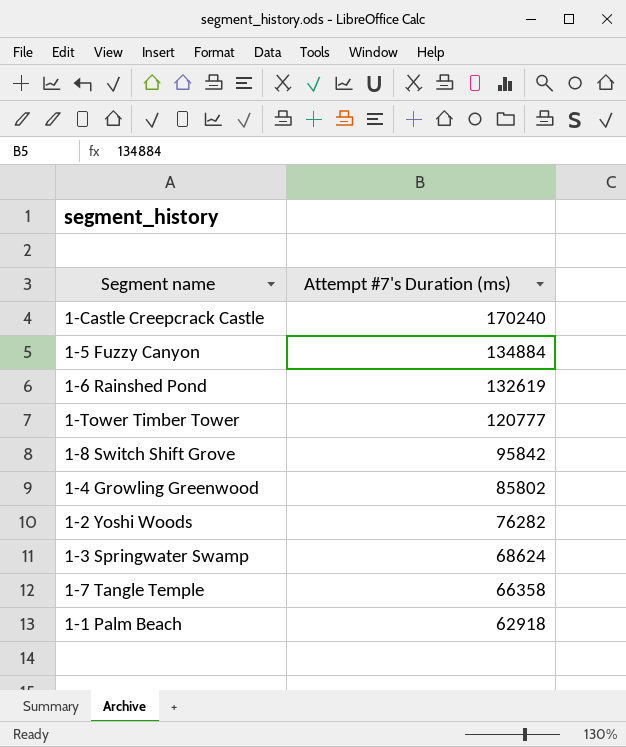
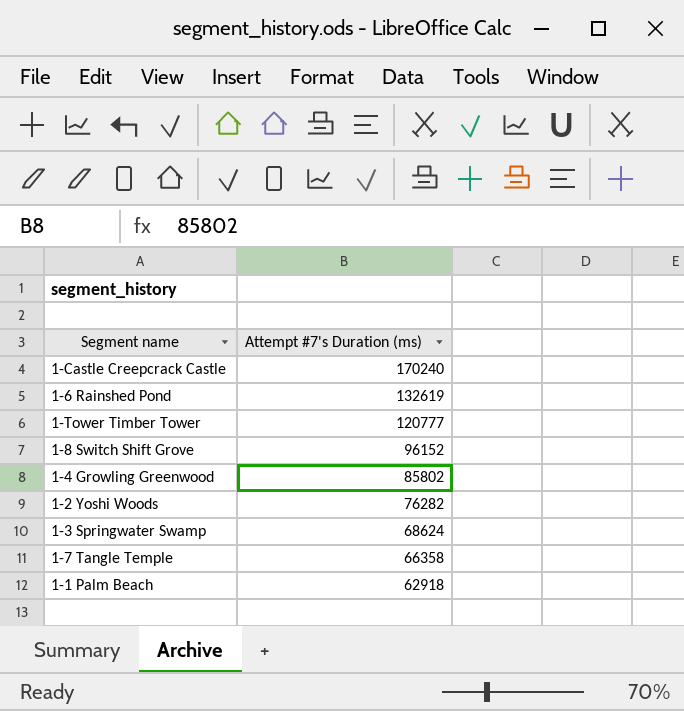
row 1-5 Fuzzy Canyon: 134884 -> none
1-8 Switch Shift Grove | Attempt #7's Duration (ms): 95842 -> 96152

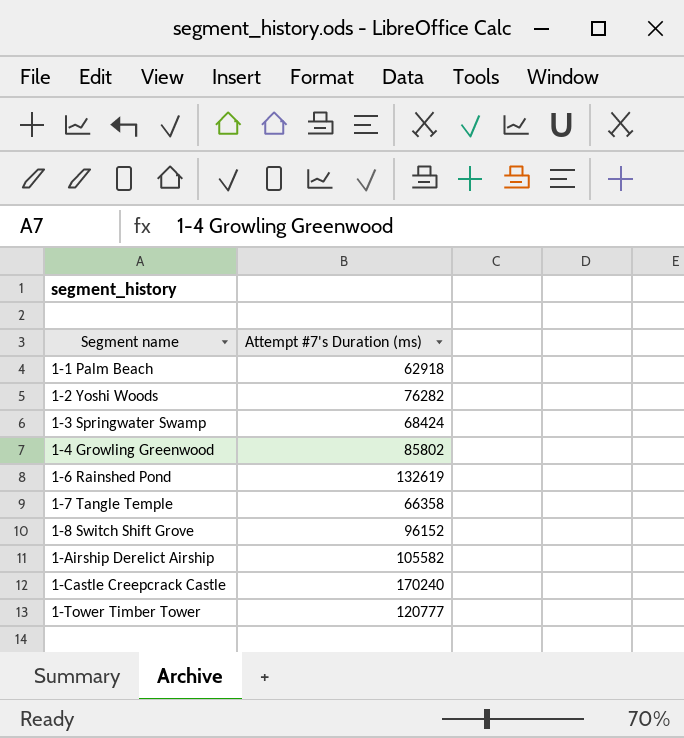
row order: Attempt #7's Duration (ms) descending -> Segment name ascending
1-3 Springwater Swamp | Attempt #7's Duration (ms): 68624 -> 68424
row 1-Airship Derelict Airship: none -> 105582

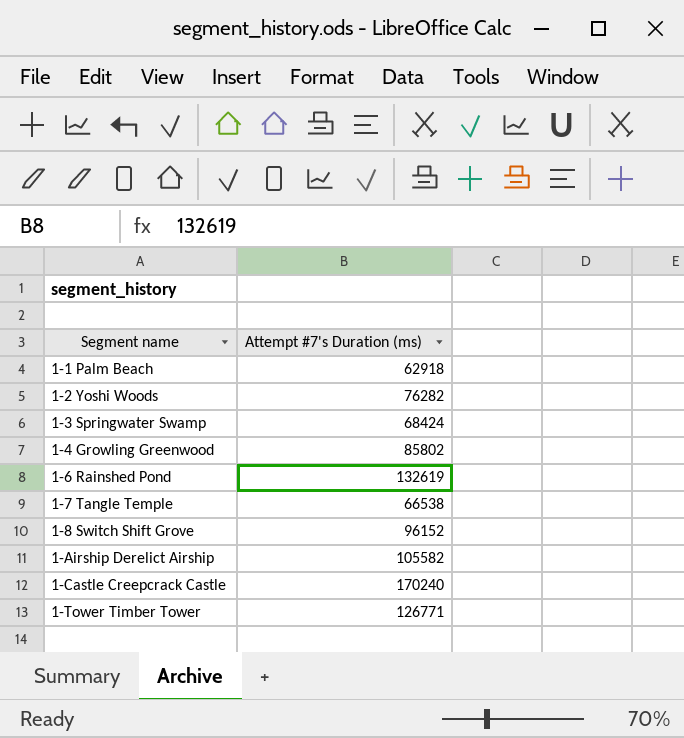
1-7 Tangle Temple | Attempt #7's Duration (ms): 66358 -> 66538
1-Tower Timber Tower | Attempt #7's Duration (ms): 120777 -> 126771

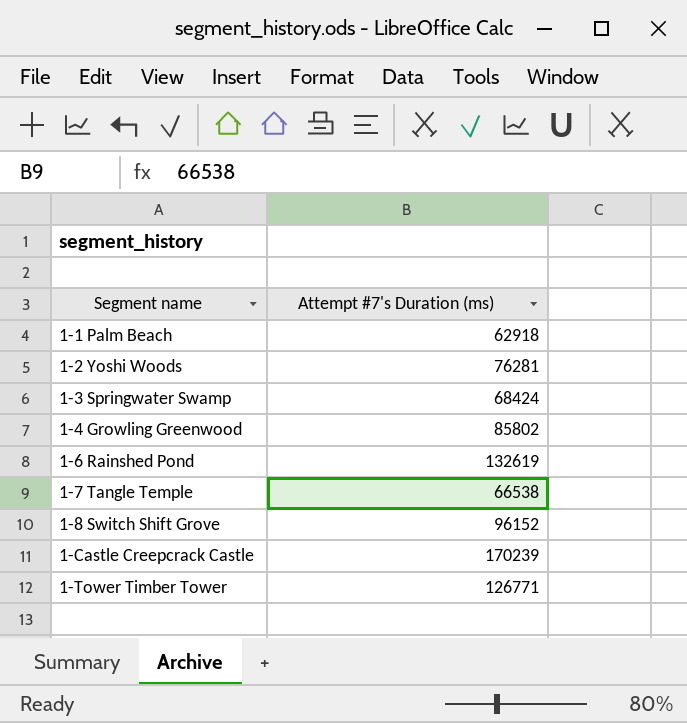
row 1-Airship Derelict Airship: 105582 -> none
1-2 Yoshi Woods | Attempt #7's Duration (ms): 76282 -> 76281
1-Castle Creepcrack Castle | Attempt #7's Duration (ms): 170240 -> 170239

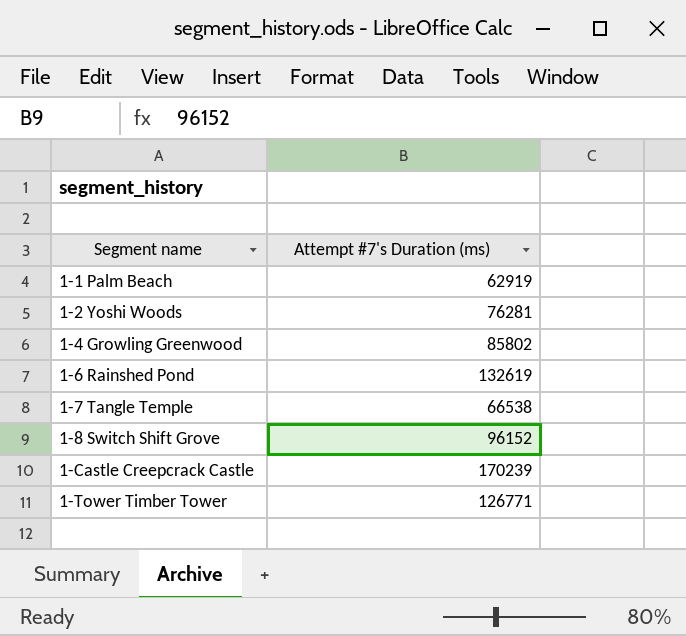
row 1-3 Springwater Swamp: 68424 -> none
1-1 Palm Beach | Attempt #7's Duration (ms): 62918 -> 62919

